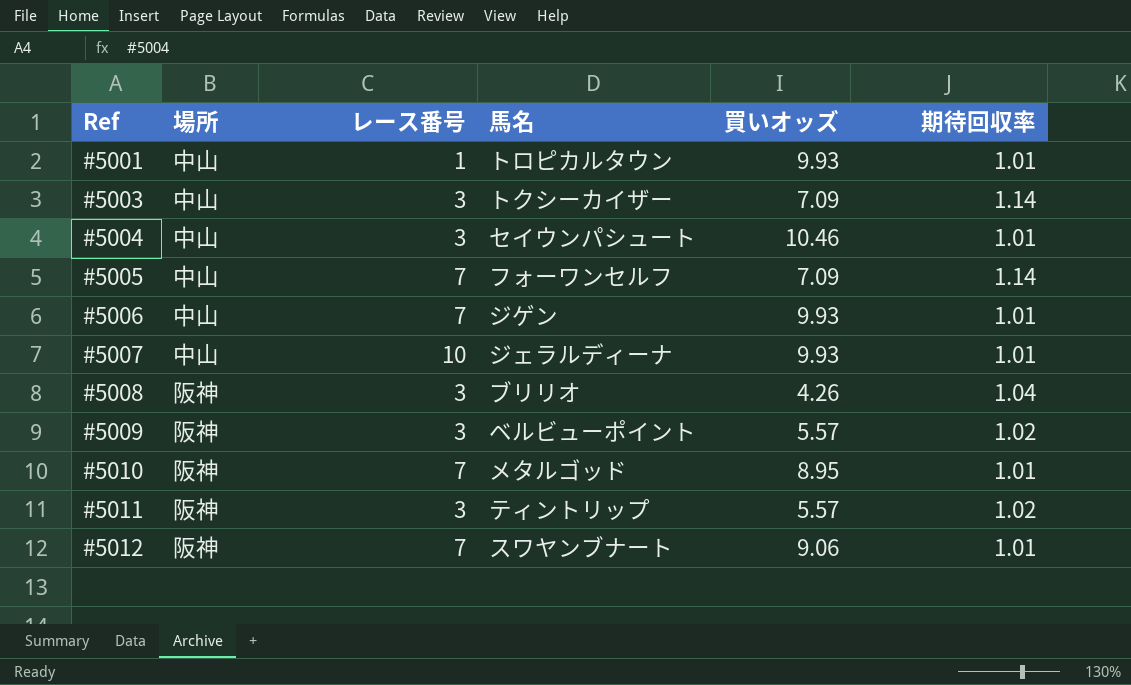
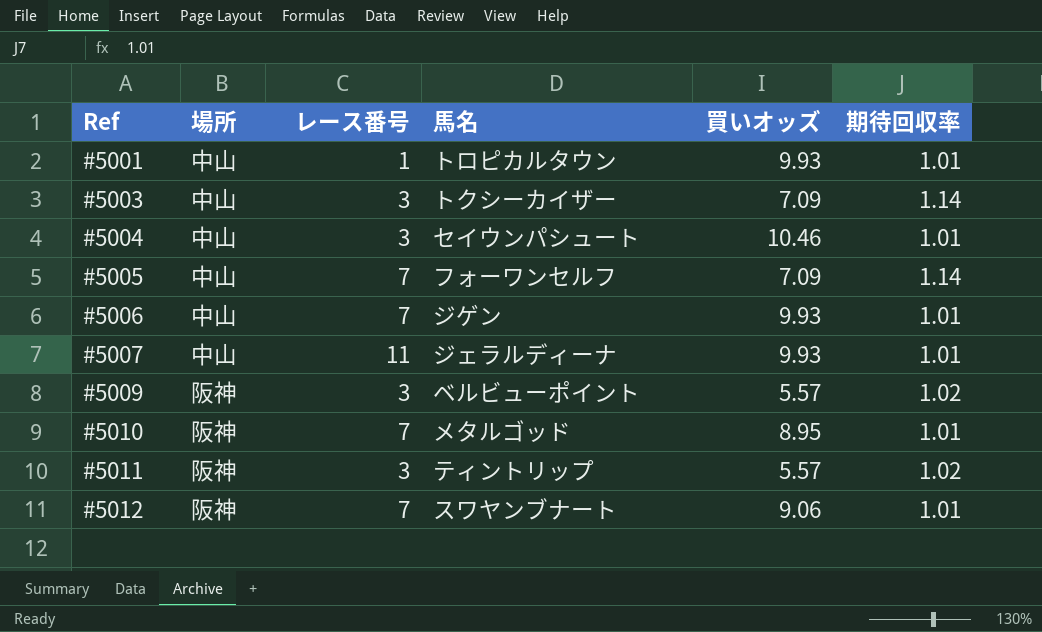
row #5008: 阪神 | 3 | ブリリオ | 4.26 | 1.04 -> none
#5007 | レース番号: 10 -> 11

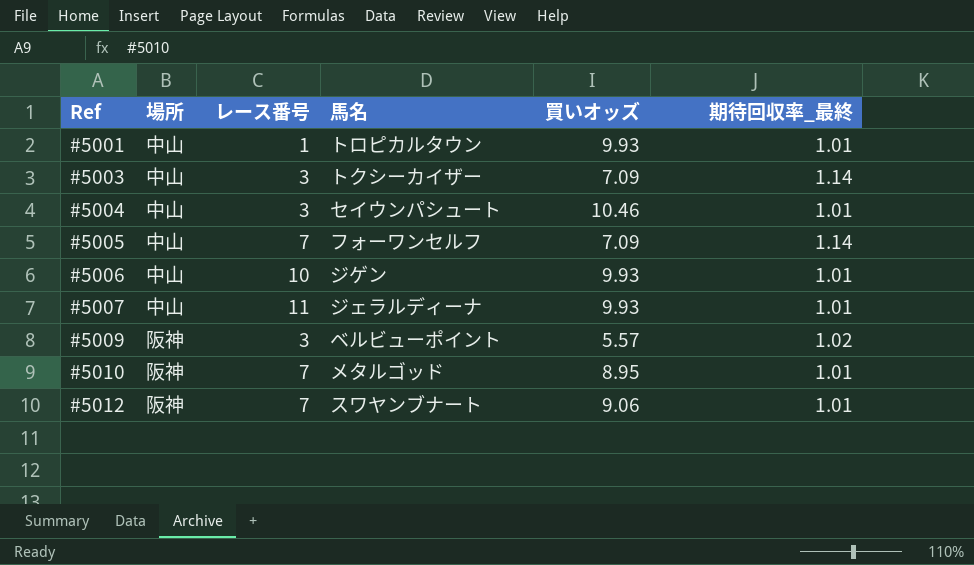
column name: 期待回収率 -> 期待回収率_最終
row #5011: 阪神 | 3 | ティントリップ | 5.57 | 1.02 -> none
#5006 | レース番号: 7 -> 10

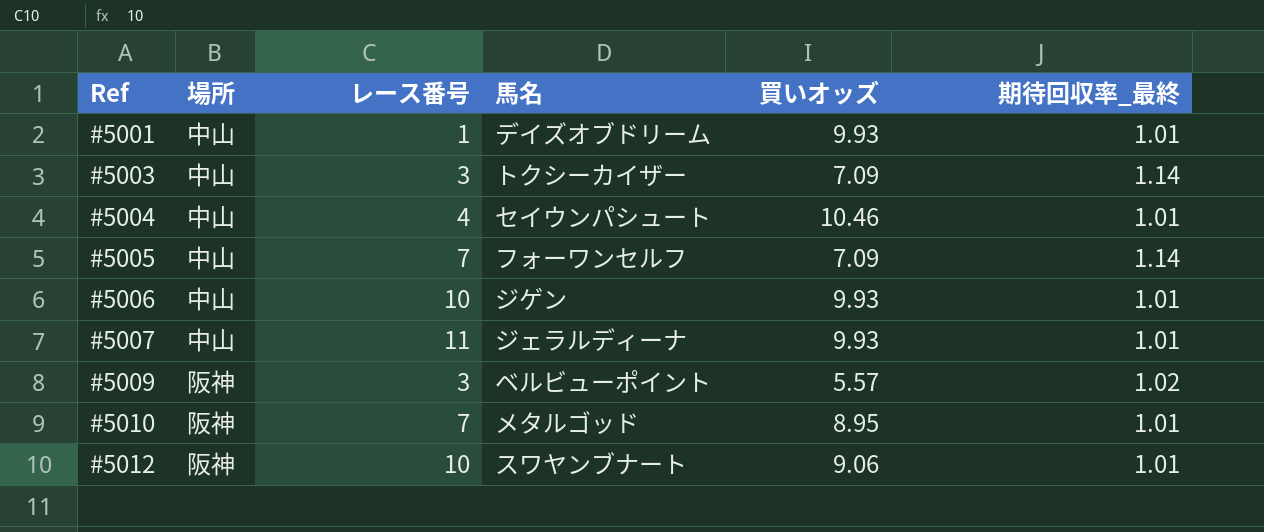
#5001 | 馬名: トロピカルタウン -> デイズオブドリーム
#5004 | レース番号: 3 -> 4
#5012 | レース番号: 7 -> 10

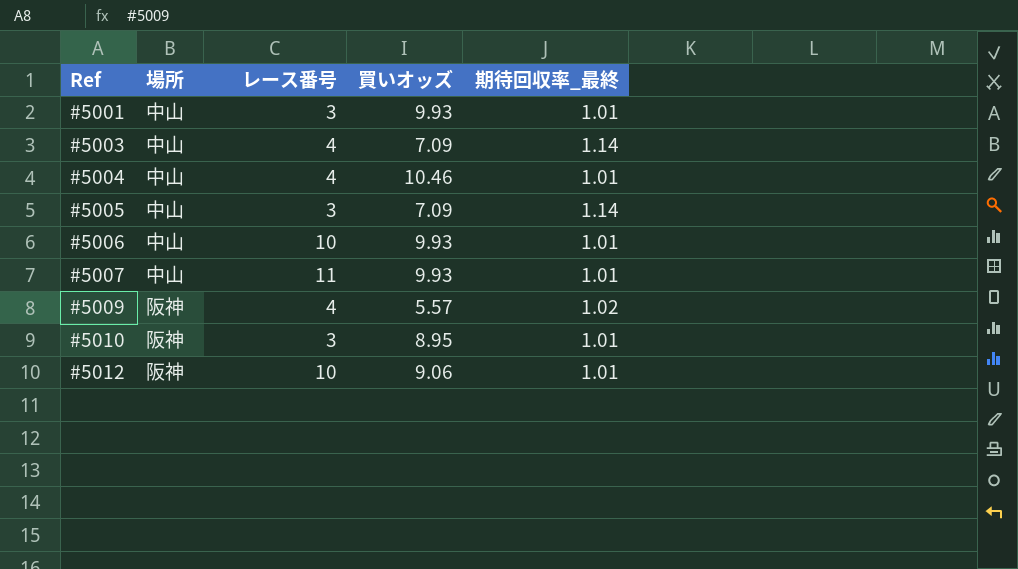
column 馬名 | position: 4 -> none
#5001 | レース番号: 1 -> 3
#5003 | レース番号: 3 -> 4
#5005 | レース番号: 7 -> 3
#5009 | レース番号: 3 -> 4
#5010 | レース番号: 7 -> 3

